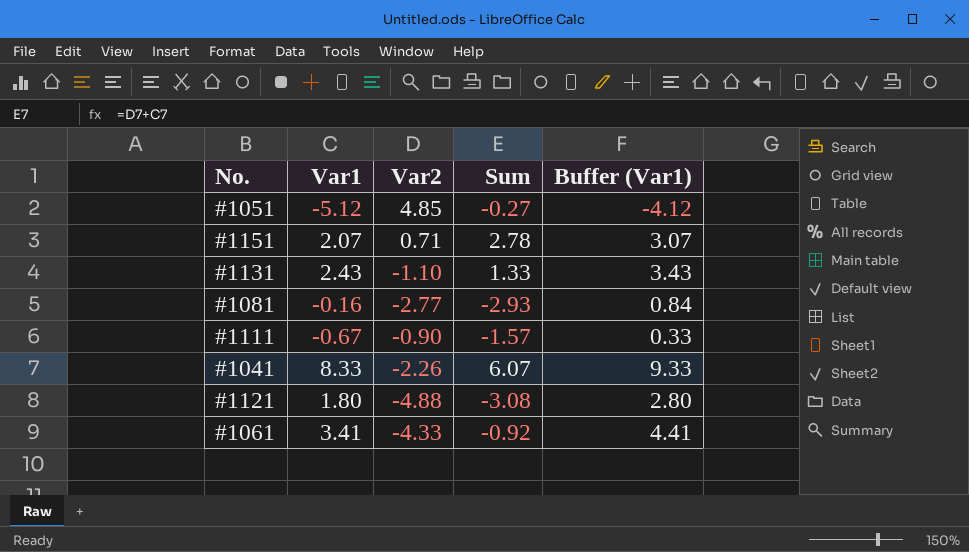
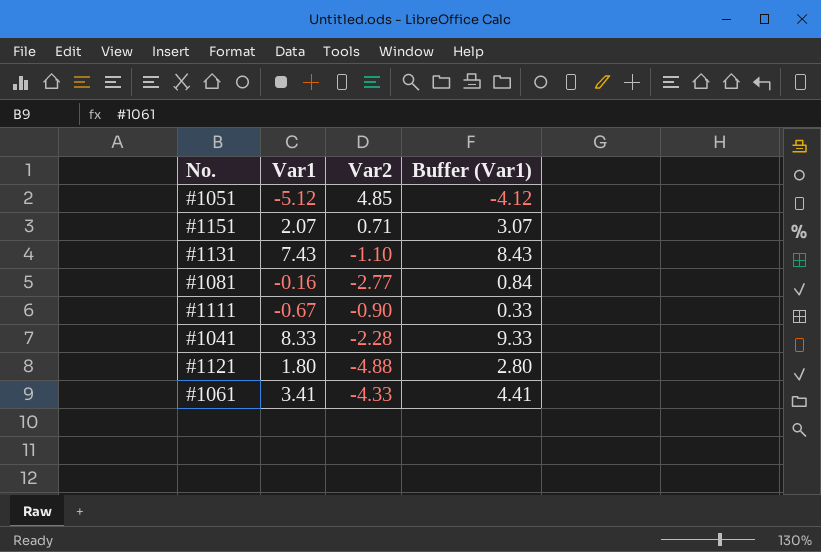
column Sum | formula: [Var1] + [Var2] -> none
#1131 | Var1: 2.43 -> 7.43
#1131 | Buffer (Var1): 3.43 -> 8.43
#1041 | Var2: -2.26 -> -2.28

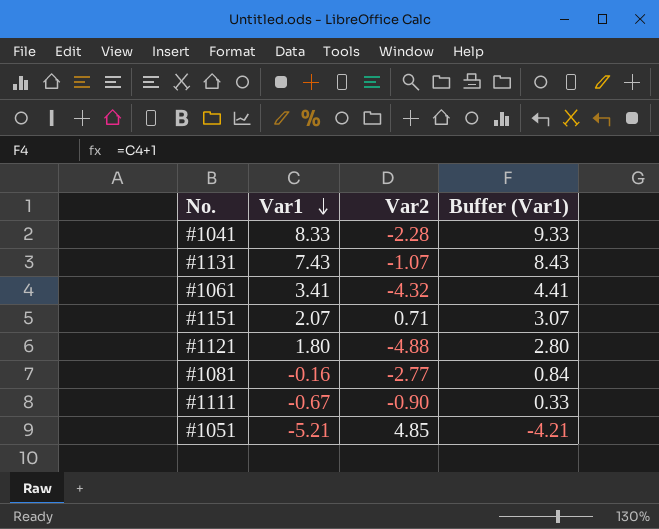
row order: none -> Var1 descending
#1131 | Var2: -1.10 -> -1.07
#1061 | Var2: -4.33 -> -4.32
#1051 | Var1: -5.12 -> -5.21
#1051 | Buffer (Var1): -4.12 -> -4.21

